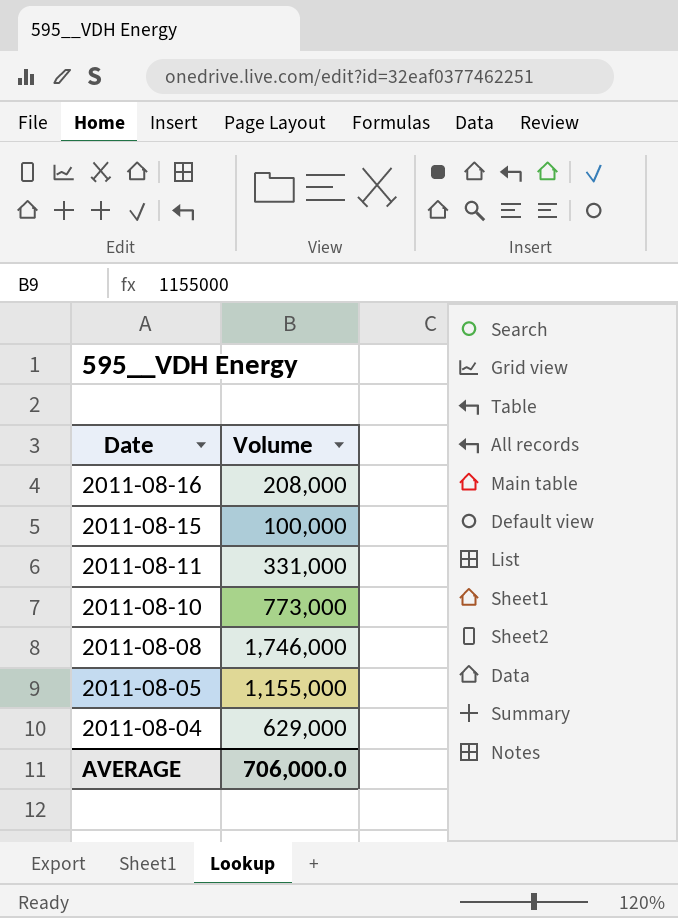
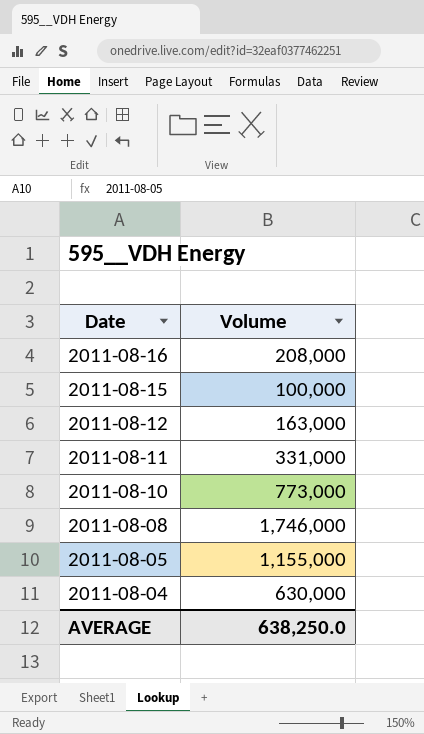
row 2011-08-12: none -> 163,000
2011-08-04 | Volume: 629,000 -> 630,000
AVERAGE | Volume: 706,000.0 -> 638,250.0

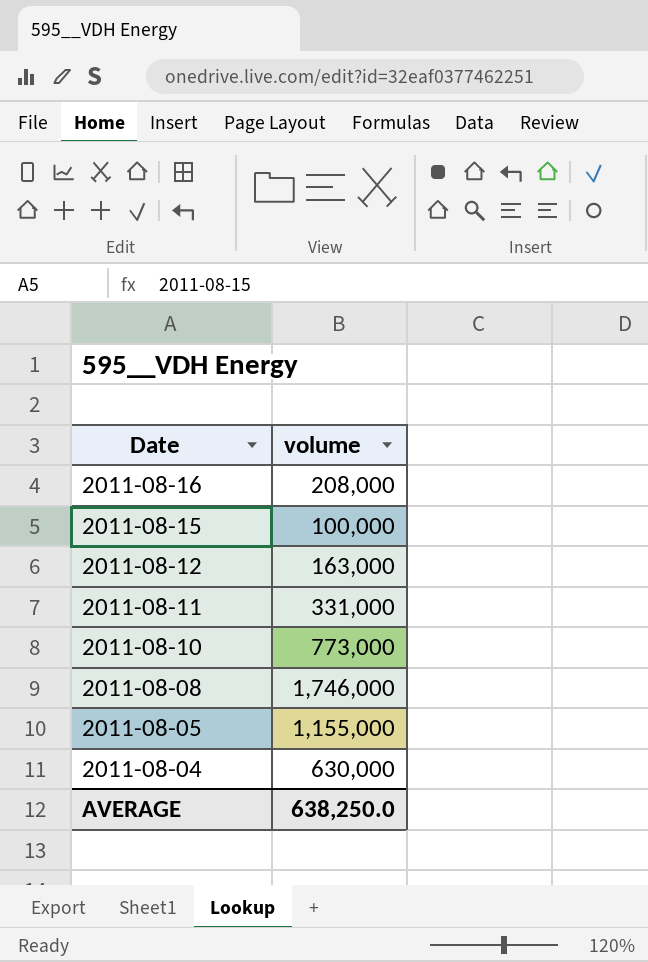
column name: Volume -> volume

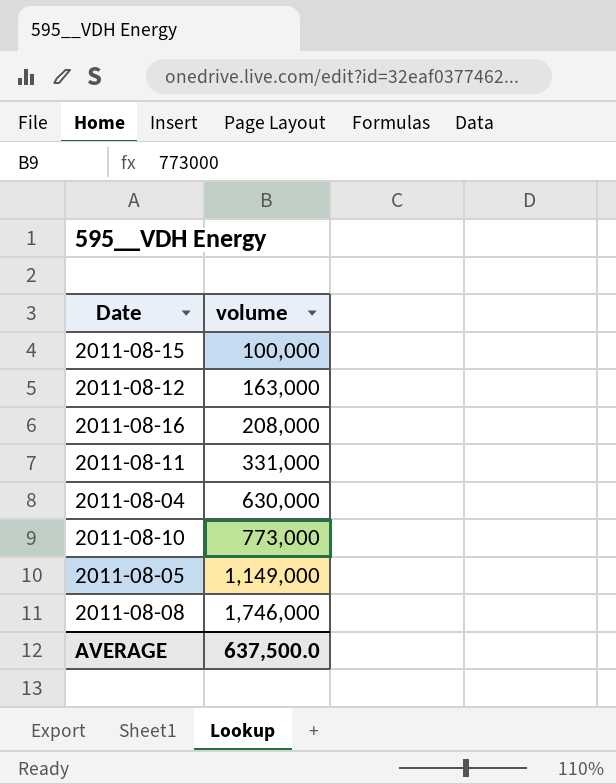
row order: Date descending -> volume ascending
2011-08-05 | volume: 1,155,000 -> 1,149,000
AVERAGE | volume: 638,250.0 -> 637,500.0

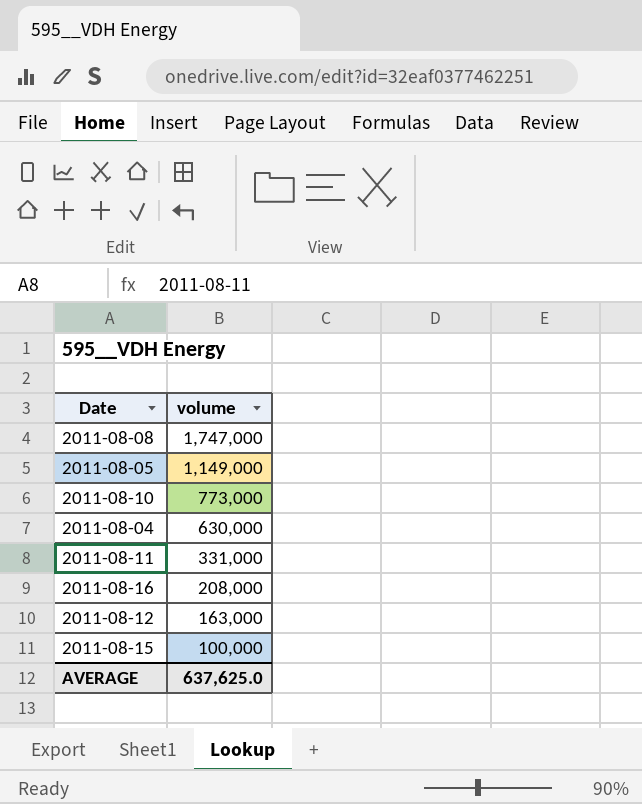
row order: volume ascending -> volume descending
2011-08-08 | volume: 1,746,000 -> 1,747,000
AVERAGE | volume: 637,500.0 -> 637,625.0

